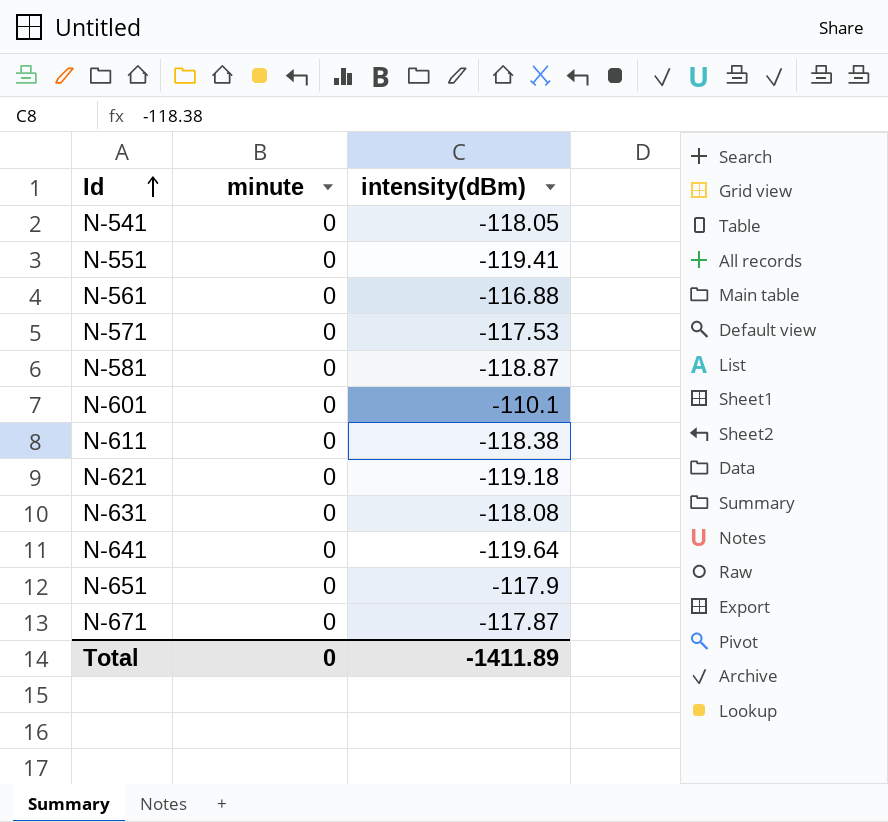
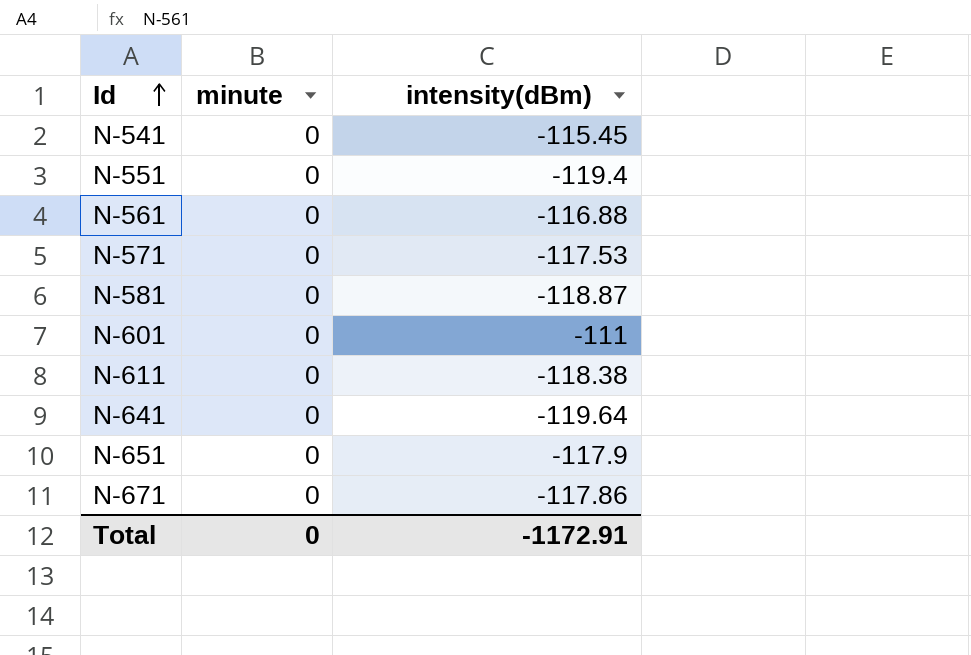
row N-621: 0 | -119.18 -> none
row N-631: 0 | -118.08 -> none
N-541 | intensity(dBm): -118.05 -> -115.45
N-551 | intensity(dBm): -119.41 -> -119.4
N-601 | intensity(dBm): -110.1 -> -111
N-671 | intensity(dBm): -117.87 -> -117.86
Total | intensity(dBm): -1411.89 -> -1172.91

